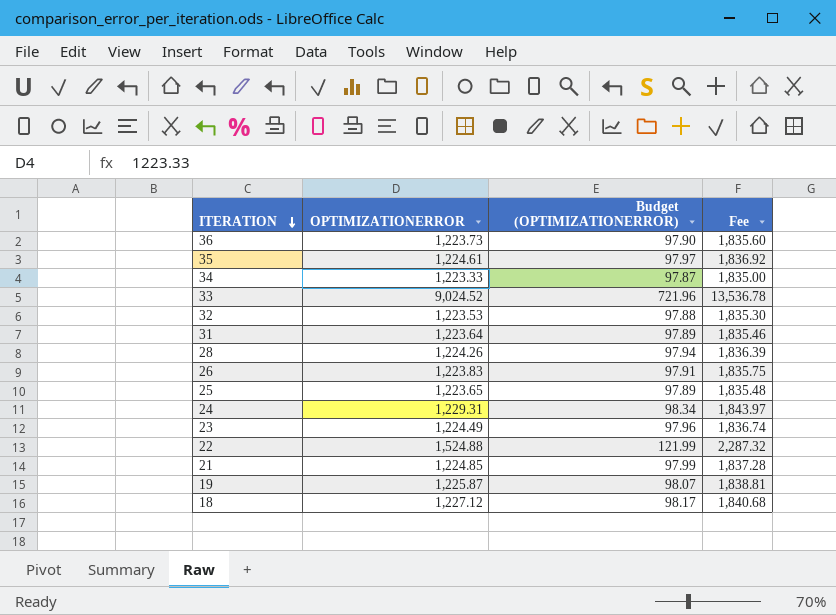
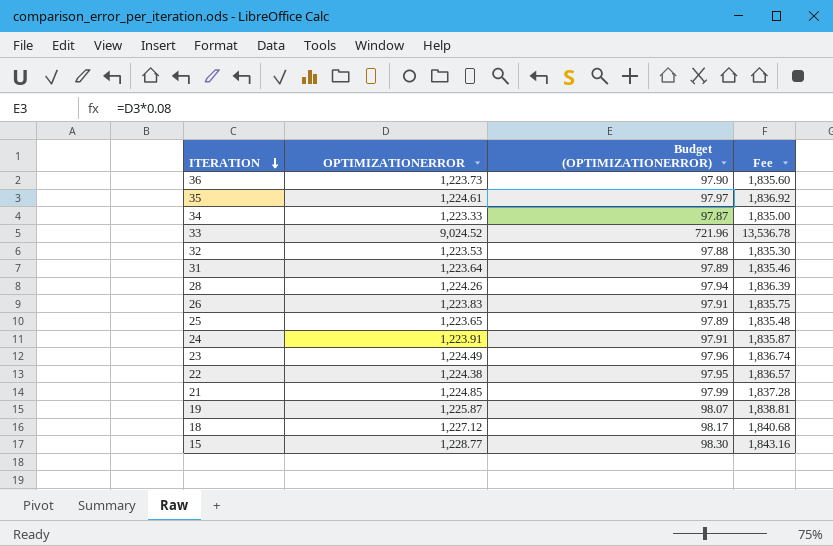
24 | OPTIMIZATIONERROR: 1,229.31 -> 1,223.91
24 | Budget (OPTIMIZATIONERROR): 98.34 -> 97.91
24 | Fee: 1,843.97 -> 1,835.87
22 | OPTIMIZATIONERROR: 1,524.88 -> 1,224.38
22 | Budget (OPTIMIZATIONERROR): 121.99 -> 97.95
22 | Fee: 2,287.32 -> 1,836.57
row 15: none -> 1,228.77 | 98.30 | 1,843.16

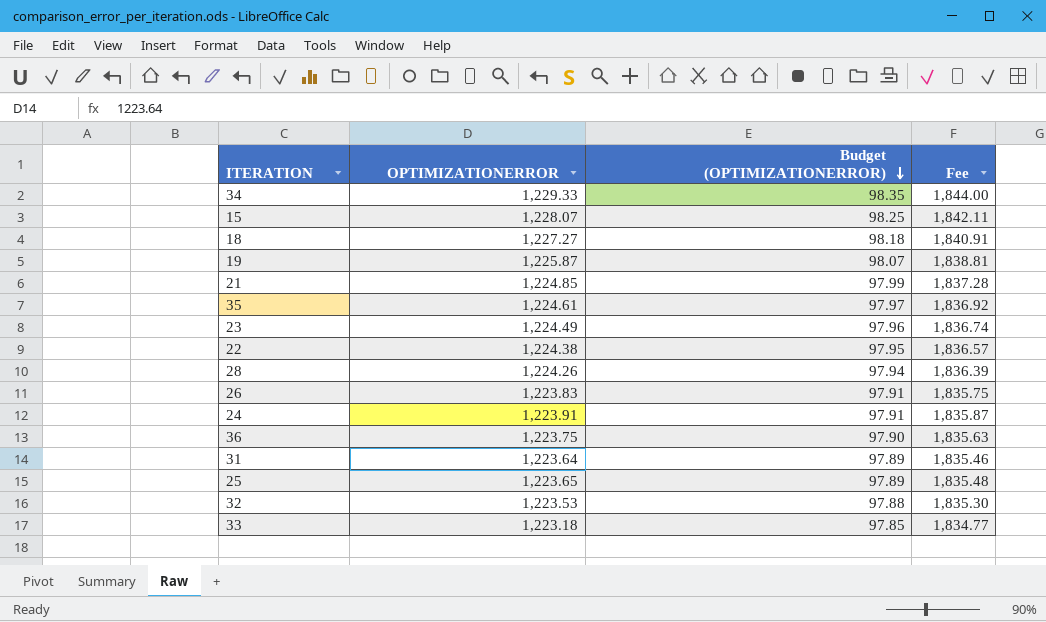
row order: ITERATION descending -> Budget (OPTIMIZATIONERROR) descending
34 | OPTIMIZATIONERROR: 1,223.33 -> 1,229.33
34 | Budget (OPTIMIZATIONERROR): 97.87 -> 98.35
34 | Fee: 1,835.00 -> 1,844.00
15 | OPTIMIZATIONERROR: 1,228.77 -> 1,228.07
15 | Budget (OPTIMIZATIONERROR): 98.30 -> 98.25
15 | Fee: 1,843.16 -> 1,842.11
18 | OPTIMIZATIONERROR: 1,227.12 -> 1,227.27
18 | Budget (OPTIMIZATIONERROR): 98.17 -> 98.18
18 | Fee: 1,840.68 -> 1,840.91
36 | OPTIMIZATIONERROR: 1,223.73 -> 1,223.75
36 | Fee: 1,835.60 -> 1,835.63
33 | OPTIMIZATIONERROR: 9,024.52 -> 1,223.18
33 | Budget (OPTIMIZATIONERROR): 721.96 -> 97.85
33 | Fee: 13,536.78 -> 1,834.77

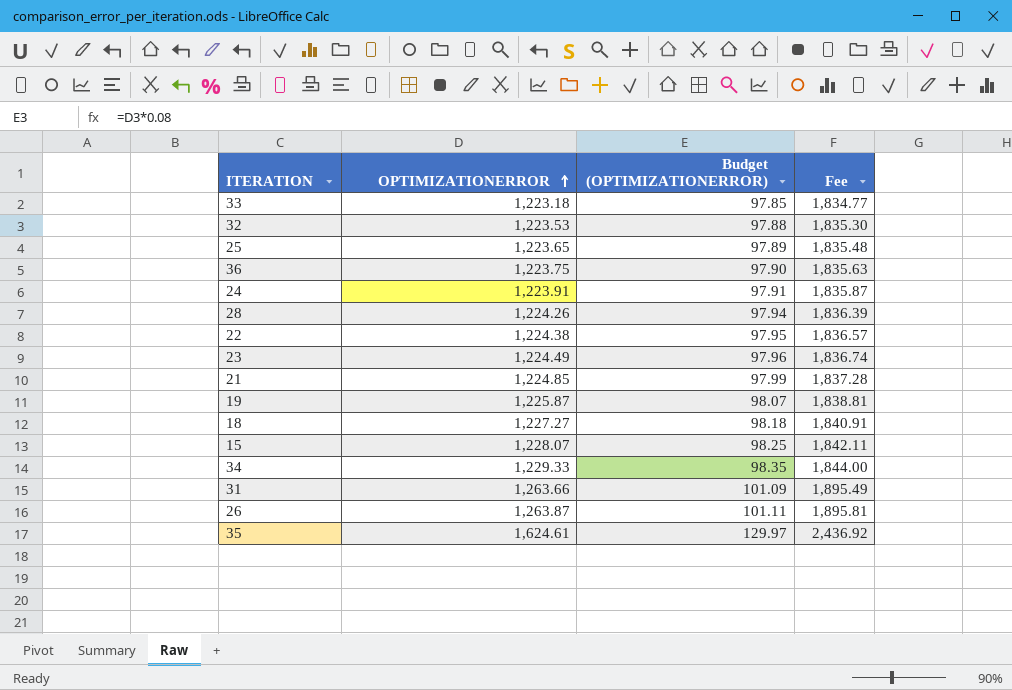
row order: Budget (OPTIMIZATIONERROR) descending -> OPTIMIZATIONERROR ascending
31 | OPTIMIZATIONERROR: 1,223.64 -> 1,263.66
31 | Budget (OPTIMIZATIONERROR): 97.89 -> 101.09
31 | Fee: 1,835.46 -> 1,895.49
26 | OPTIMIZATIONERROR: 1,223.83 -> 1,263.87
26 | Budget (OPTIMIZATIONERROR): 97.91 -> 101.11
26 | Fee: 1,835.75 -> 1,895.81
35 | OPTIMIZATIONERROR: 1,224.61 -> 1,624.61
35 | Budget (OPTIMIZATIONERROR): 97.97 -> 129.97
35 | Fee: 1,836.92 -> 2,436.92

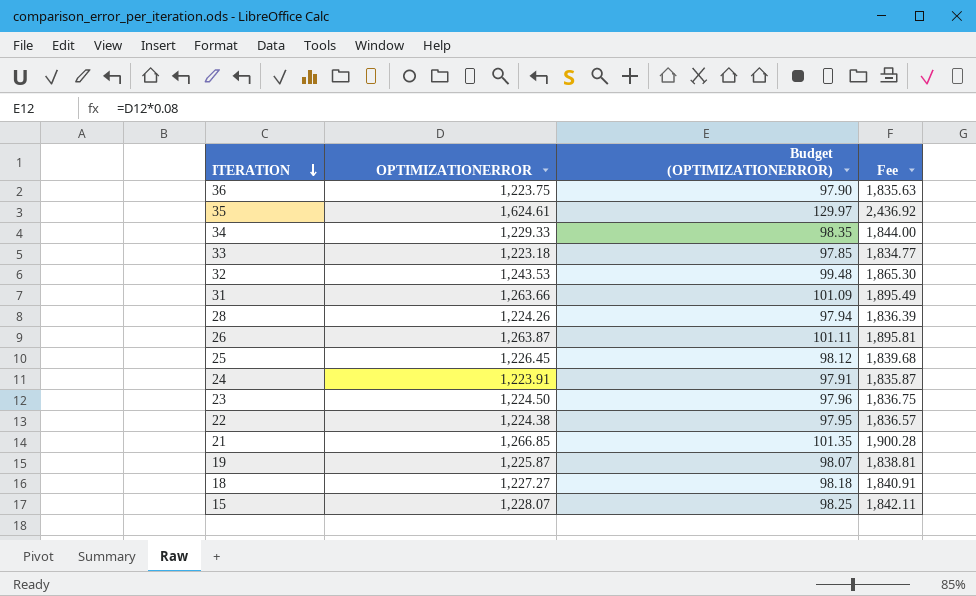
row order: OPTIMIZATIONERROR ascending -> ITERATION descending
32 | OPTIMIZATIONERROR: 1,223.53 -> 1,243.53
32 | Budget (OPTIMIZATIONERROR): 97.88 -> 99.48
32 | Fee: 1,835.30 -> 1,865.30
25 | OPTIMIZATIONERROR: 1,223.65 -> 1,226.45
25 | Budget (OPTIMIZATIONERROR): 97.89 -> 98.12
25 | Fee: 1,835.48 -> 1,839.68
23 | OPTIMIZATIONERROR: 1,224.49 -> 1,224.50
23 | Fee: 1,836.74 -> 1,836.75
21 | OPTIMIZATIONERROR: 1,224.85 -> 1,266.85
21 | Budget (OPTIMIZATIONERROR): 97.99 -> 101.35
21 | Fee: 1,837.28 -> 1,900.28

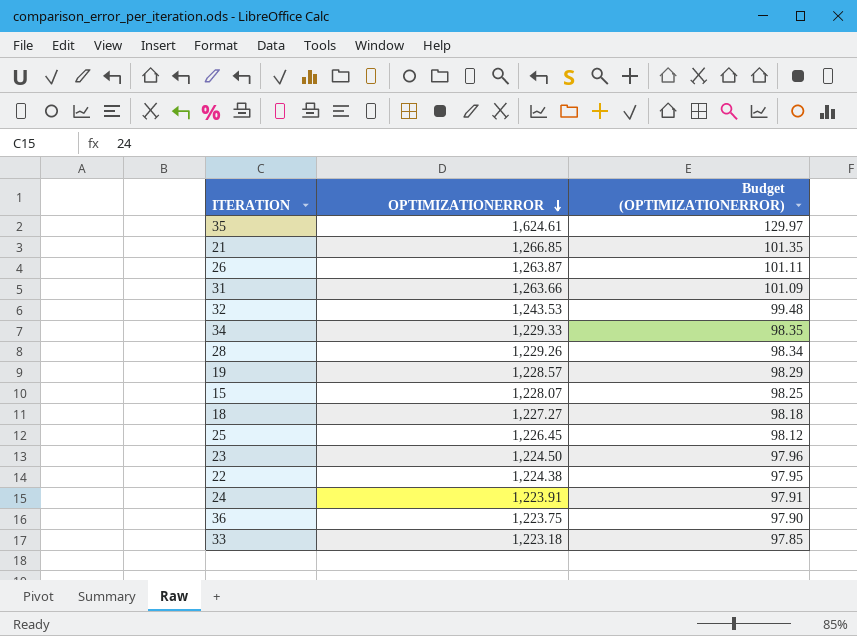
row order: ITERATION descending -> OPTIMIZATIONERROR descending
column Fee | formula: [OPTIMIZATIONERROR] * 1.5 -> none
28 | OPTIMIZATIONERROR: 1,224.26 -> 1,229.26
28 | Budget (OPTIMIZATIONERROR): 97.94 -> 98.34
19 | OPTIMIZATIONERROR: 1,225.87 -> 1,228.57
19 | Budget (OPTIMIZATIONERROR): 98.07 -> 98.29

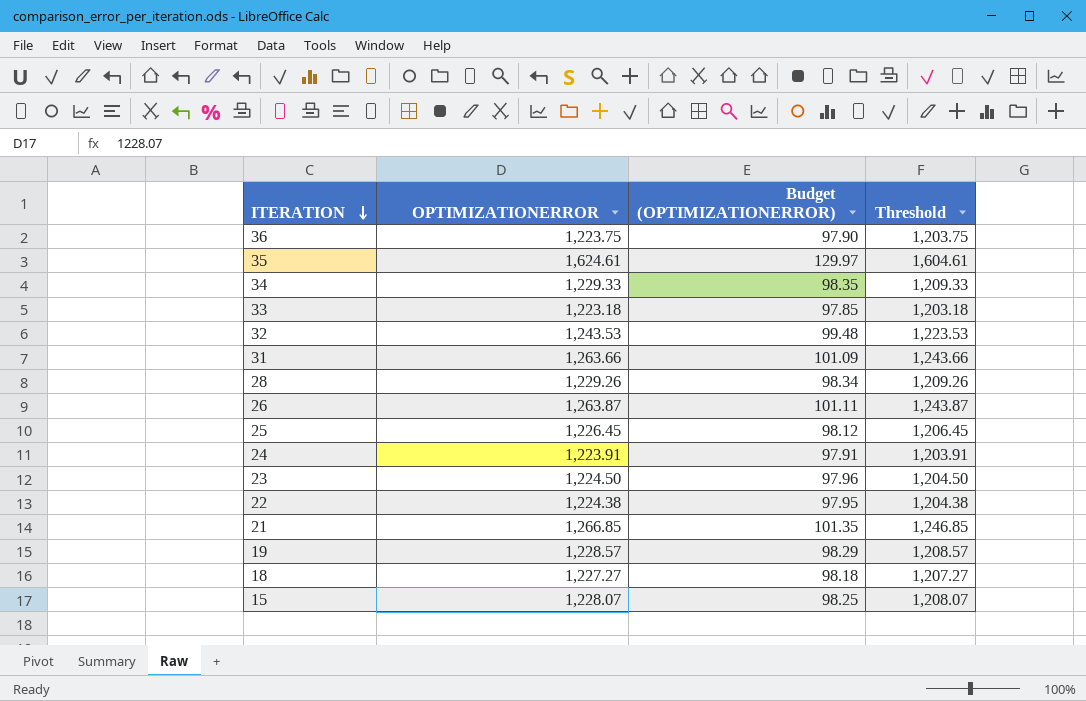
row order: OPTIMIZATIONERROR descending -> ITERATION descending
column Threshold | formula: none -> [OPTIMIZATIONERROR] - 20

